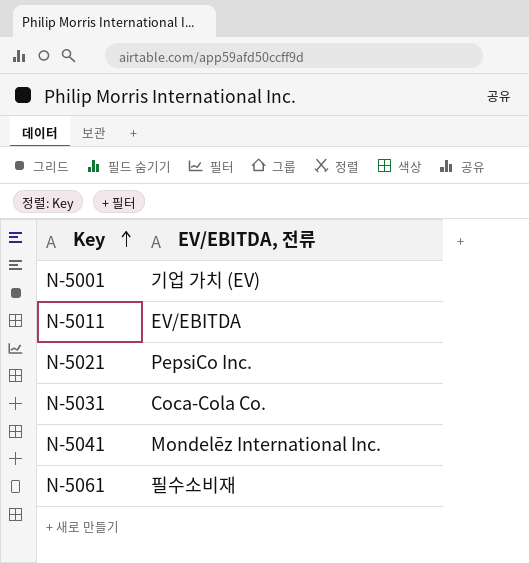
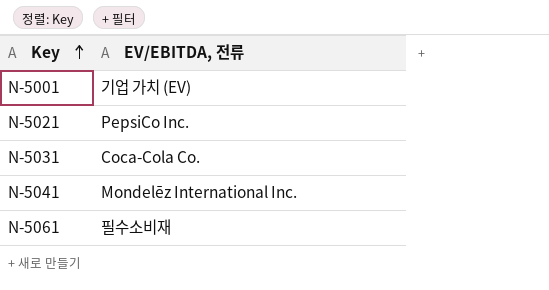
row N-5011: EV/EBITDA -> none

